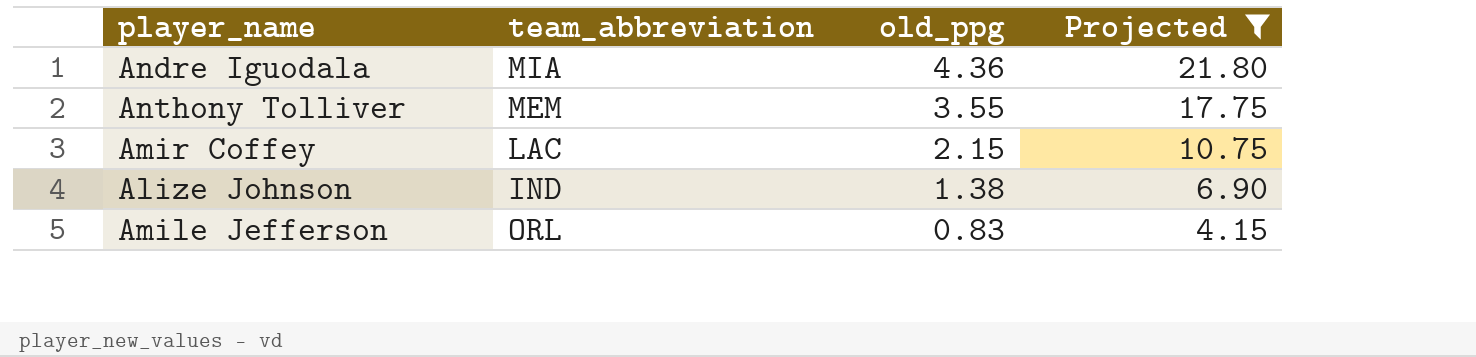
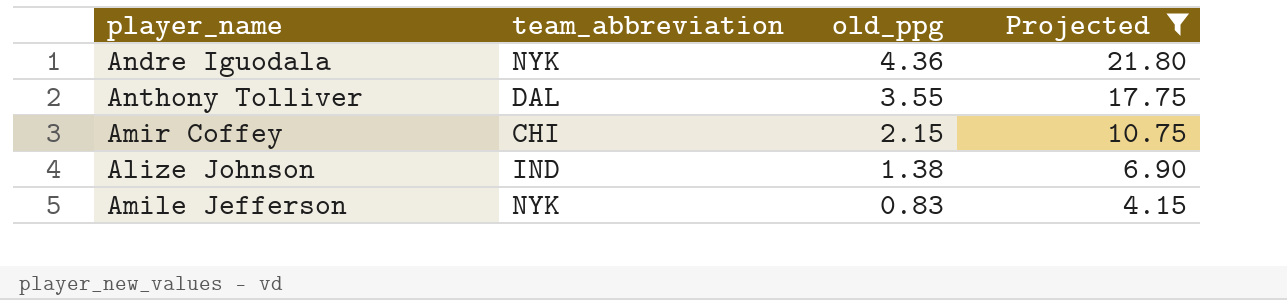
Andre Iguodala | team_abbreviation: MIA -> NYK
Anthony Tolliver | team_abbreviation: MEM -> DAL
Amir Coffey | team_abbreviation: LAC -> CHI
Amile Jefferson | team_abbreviation: ORL -> NYK

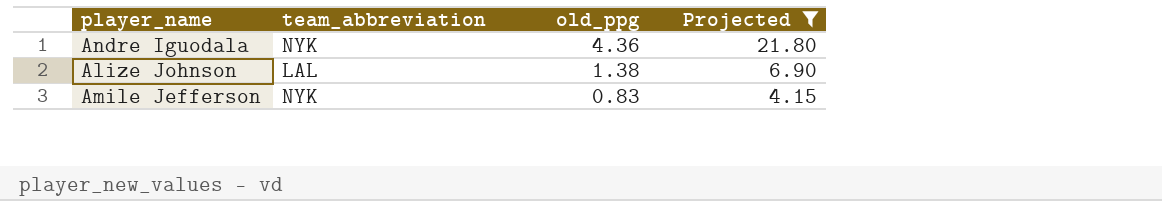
row Anthony Tolliver: DAL | 3.55 | 17.75 -> none
row Amir Coffey: CHI | 2.15 | 10.75 -> none
Alize Johnson | team_abbreviation: IND -> LAL

